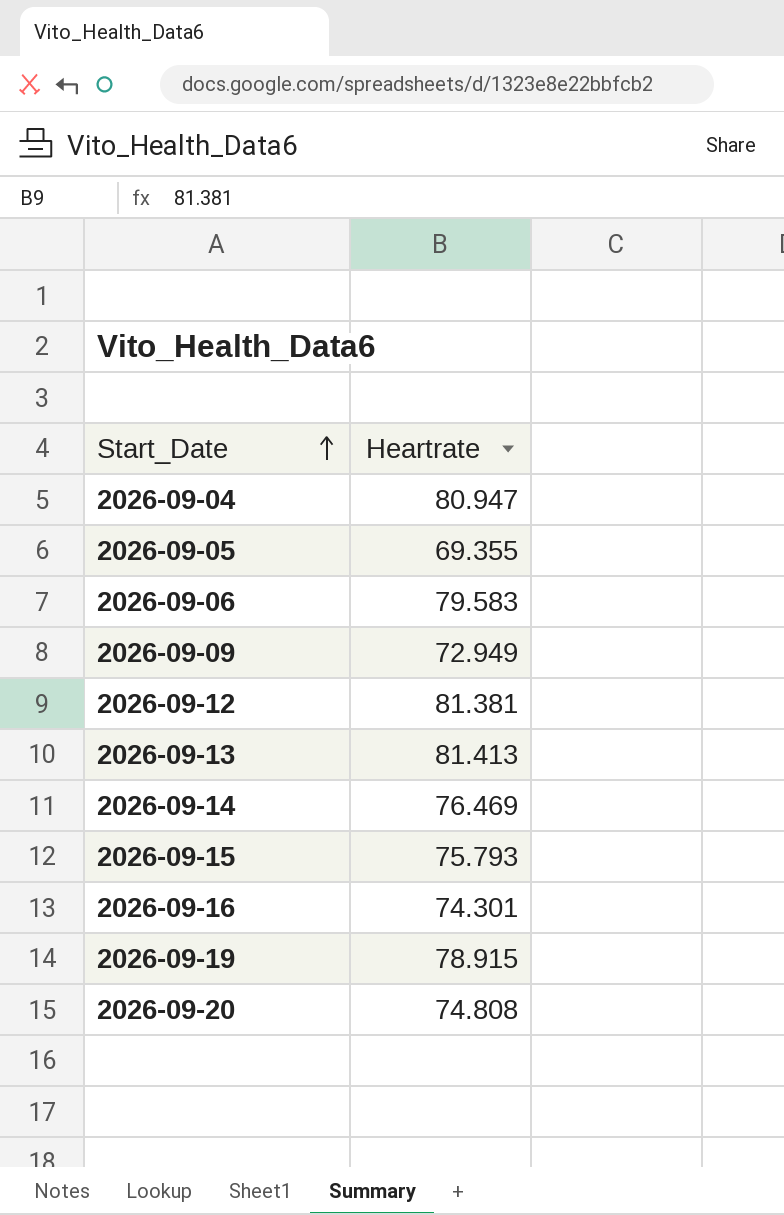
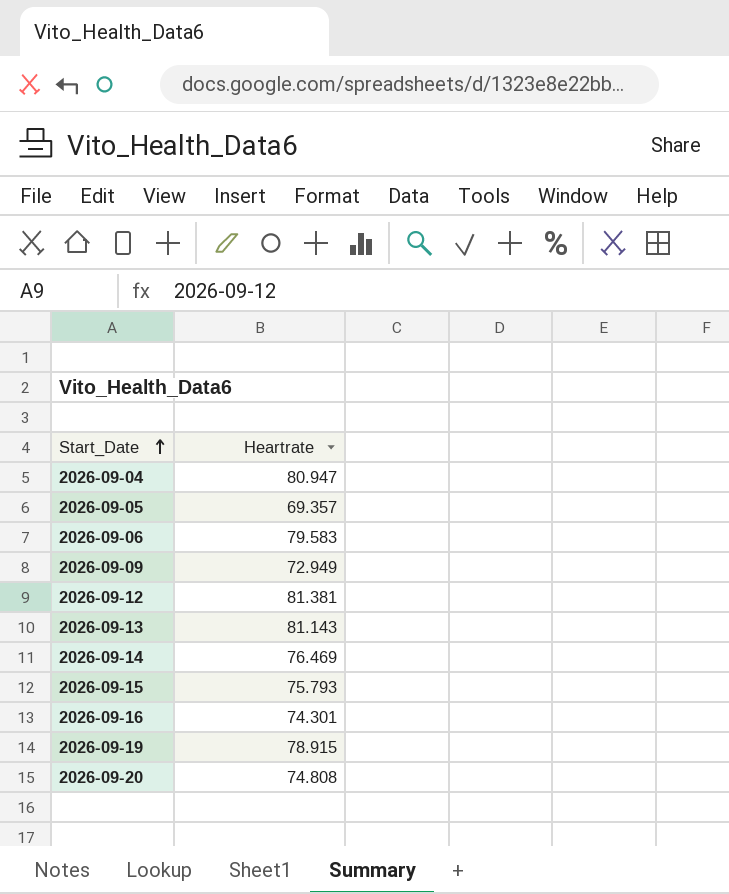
2026-09-05 | Heartrate: 69.355 -> 69.357
2026-09-13 | Heartrate: 81.413 -> 81.143

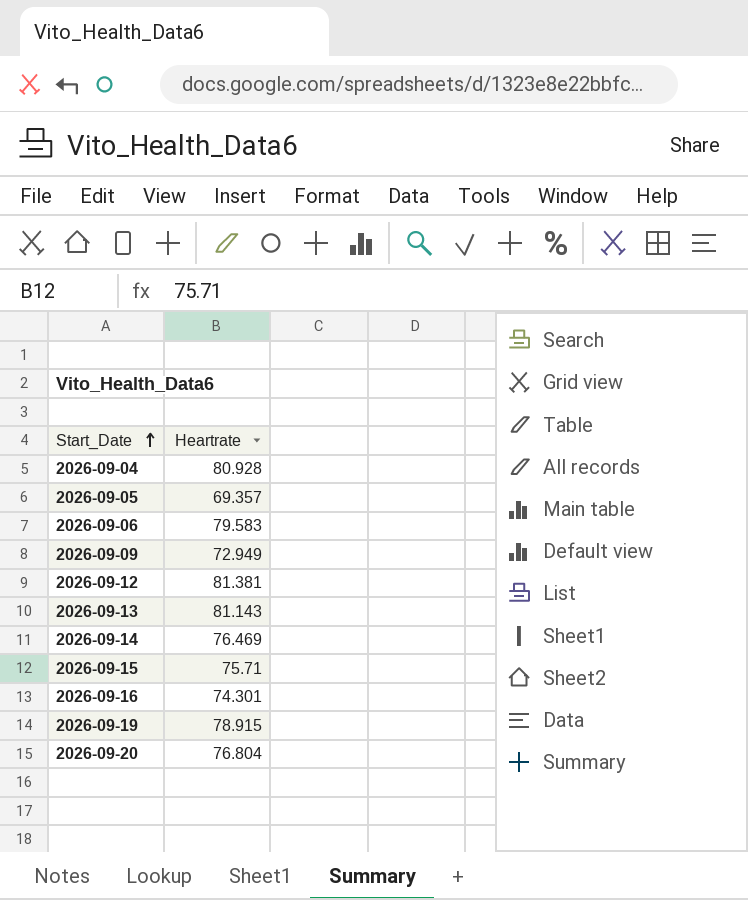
2026-09-04 | Heartrate: 80.947 -> 80.928
2026-09-15 | Heartrate: 75.793 -> 75.71
2026-09-20 | Heartrate: 74.808 -> 76.804

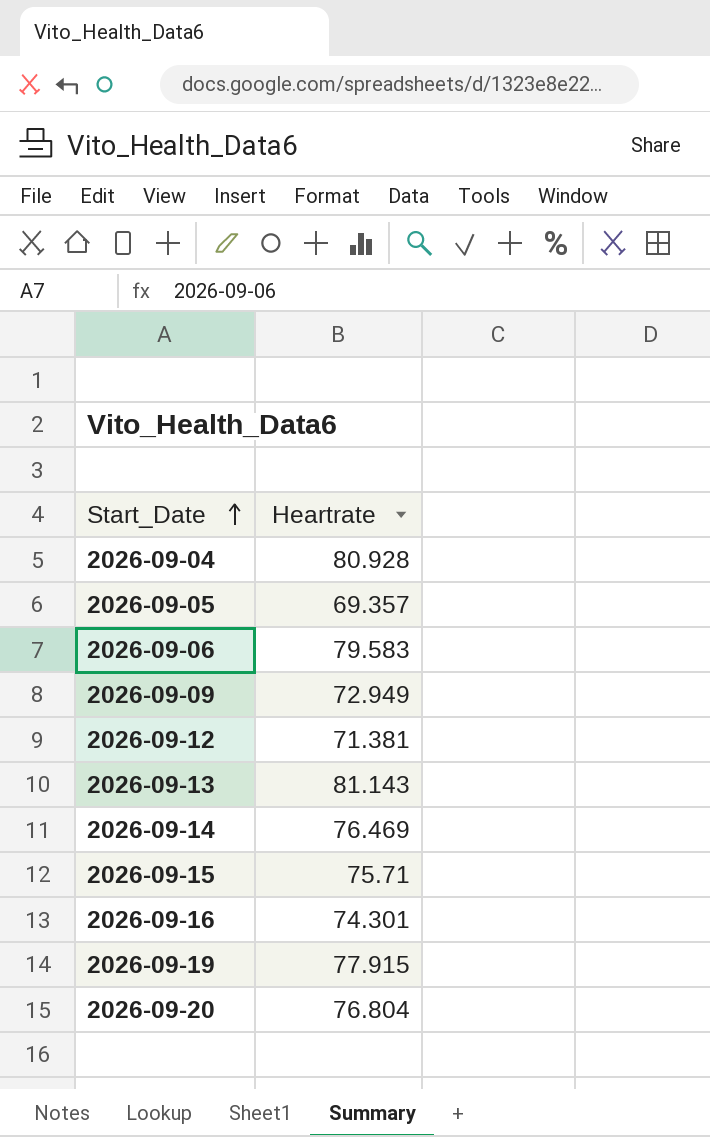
2026-09-12 | Heartrate: 81.381 -> 71.381
2026-09-19 | Heartrate: 78.915 -> 77.915

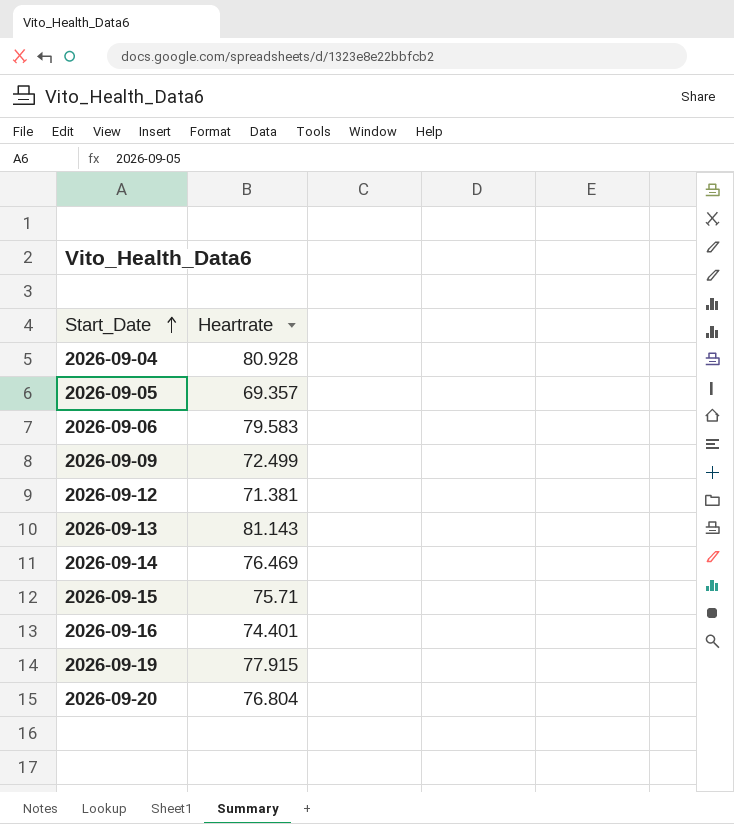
2026-09-09 | Heartrate: 72.949 -> 72.499
2026-09-16 | Heartrate: 74.301 -> 74.401

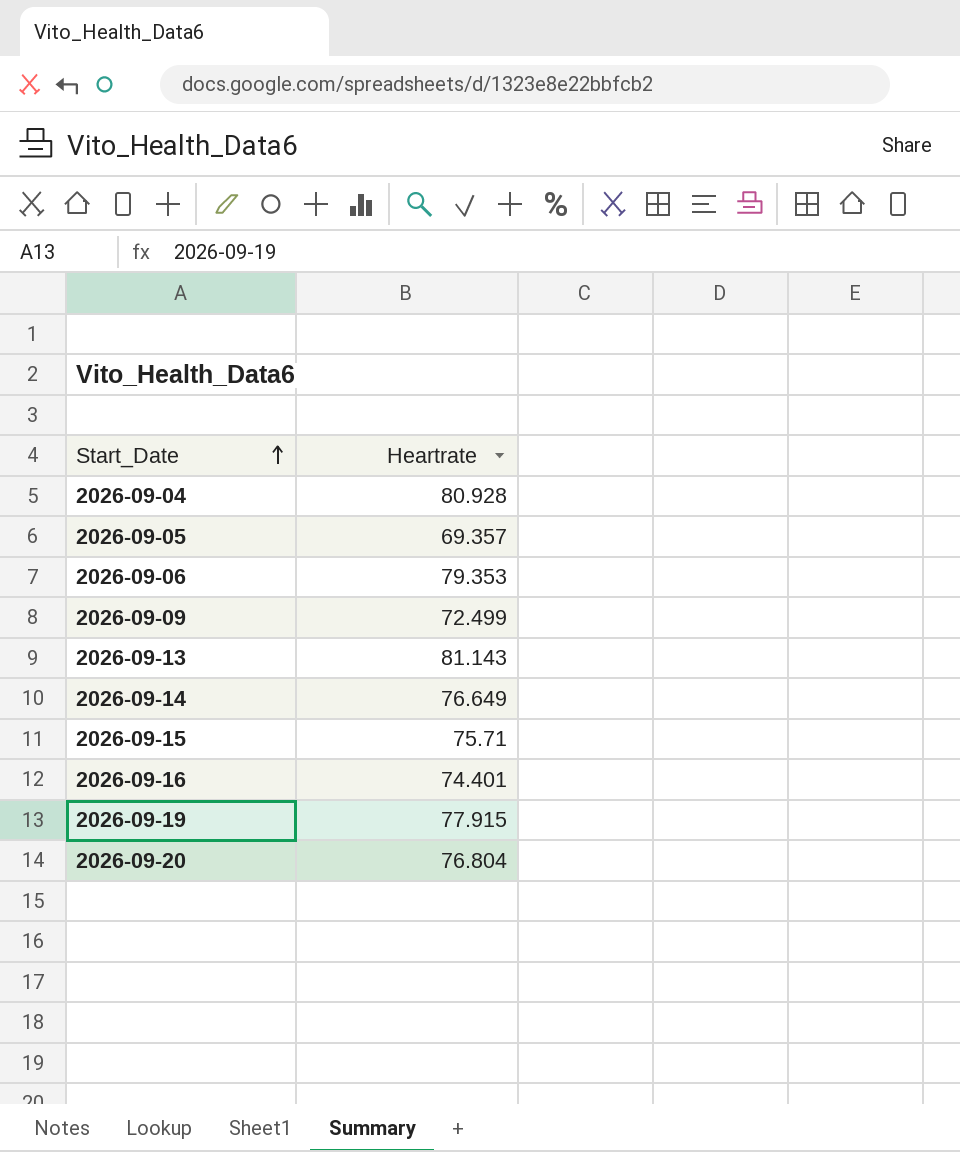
row 2026-09-12: 71.381 -> none
2026-09-06 | Heartrate: 79.583 -> 79.353
2026-09-14 | Heartrate: 76.469 -> 76.649

